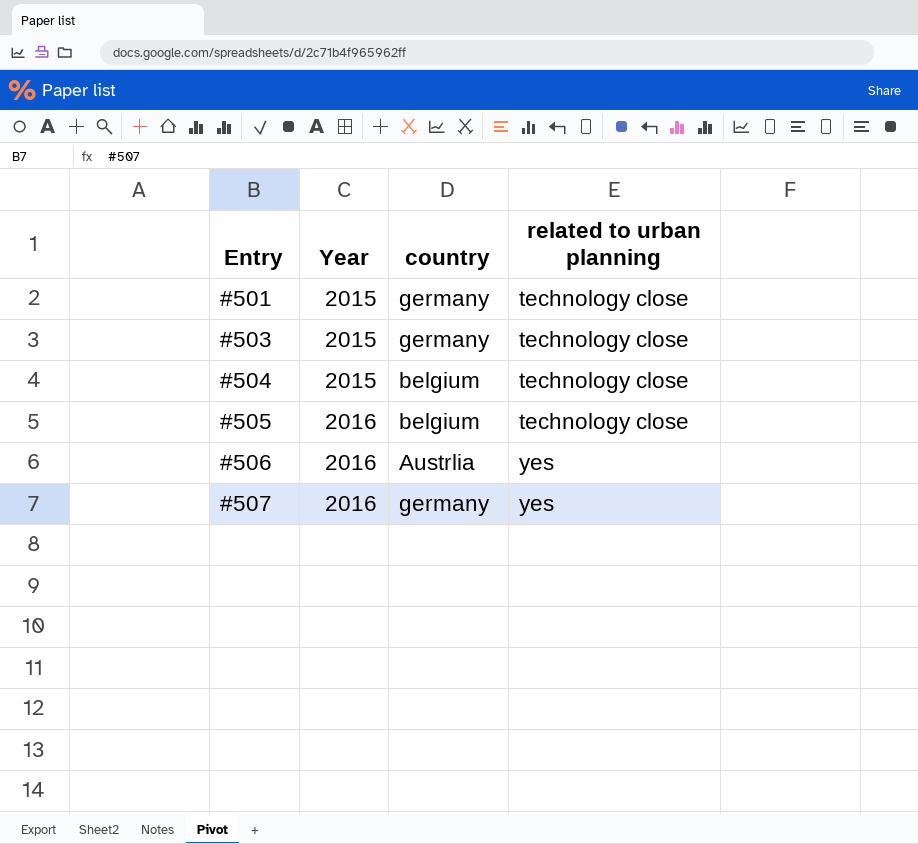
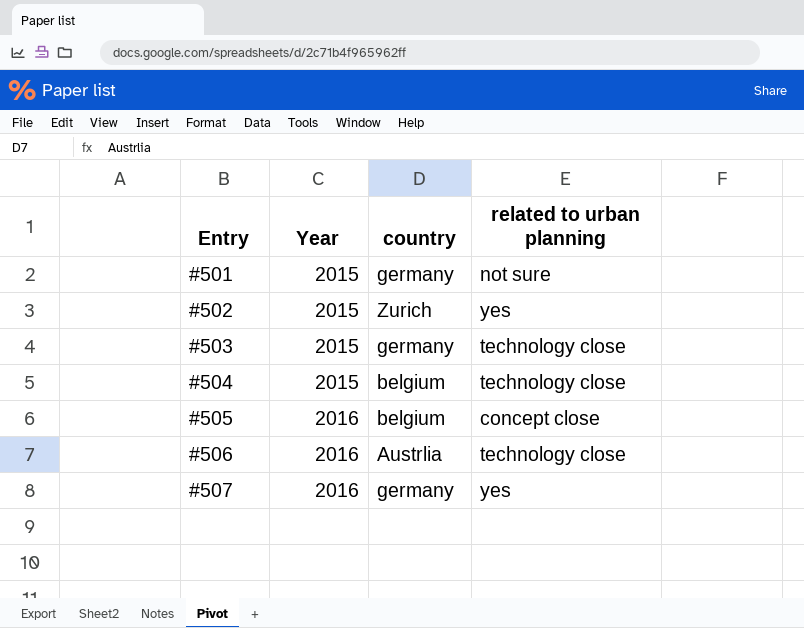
#501 | related to urban planning: technology close -> not sure
row #502: none -> 2015 | Zurich | yes
#505 | related to urban planning: technology close -> concept close
#506 | related to urban planning: yes -> technology close

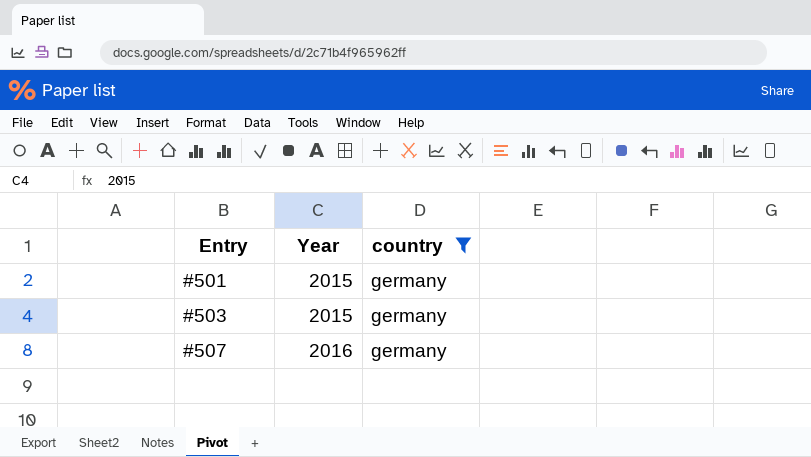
filter: none -> country = germany
column related to urban planning | position: 4 -> none

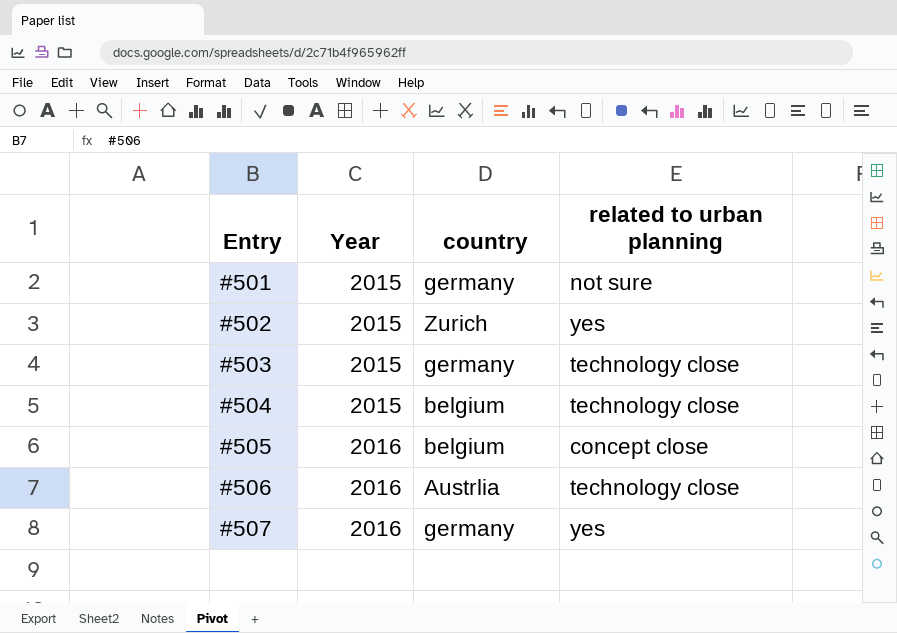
filter: country = germany -> none
column related to urban planning | position: none -> 4

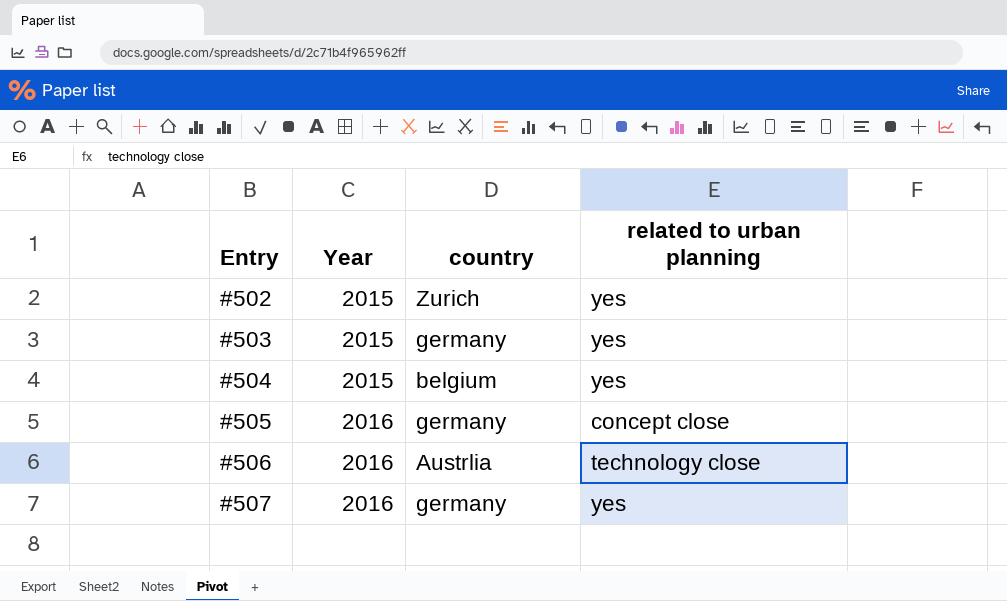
row #501: 2015 | germany | not sure -> none
#503 | related to urban planning: technology close -> yes
#504 | related to urban planning: technology close -> yes
#505 | country: belgium -> germany

